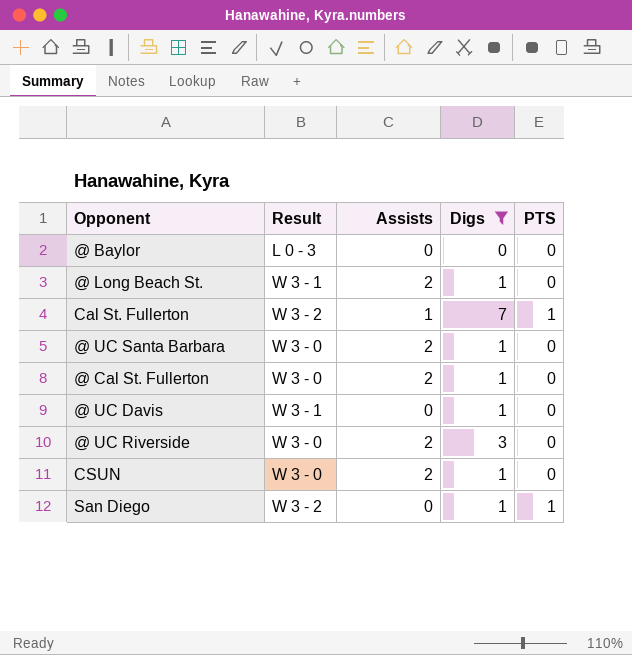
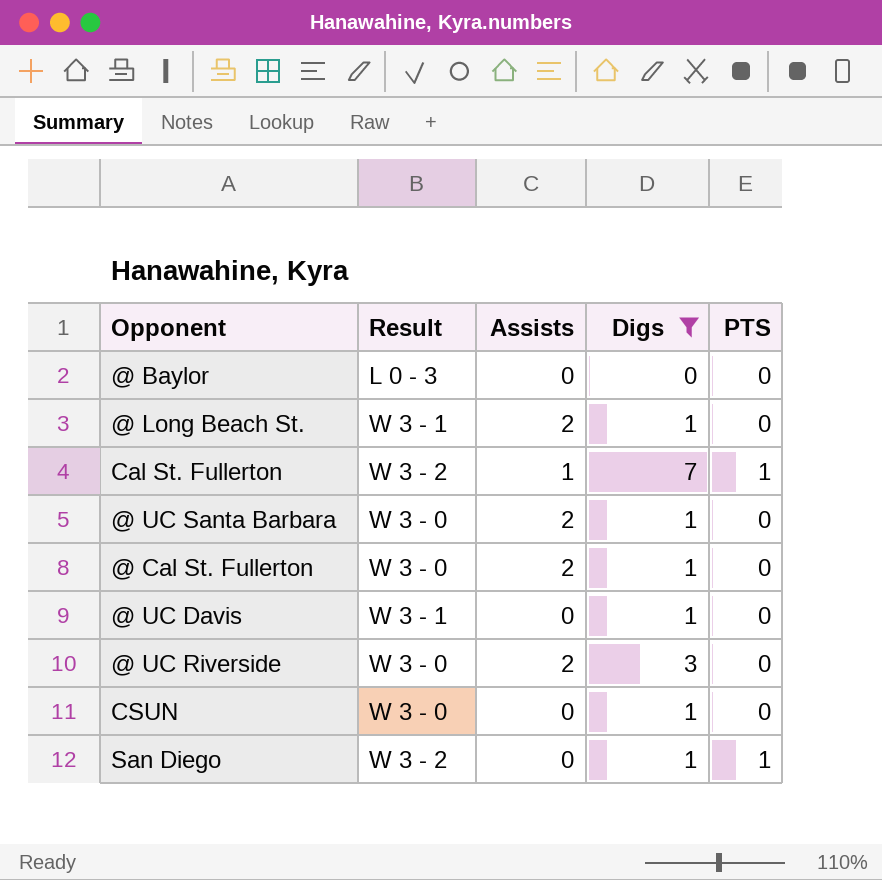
CSUN | Assists: 2 -> 0

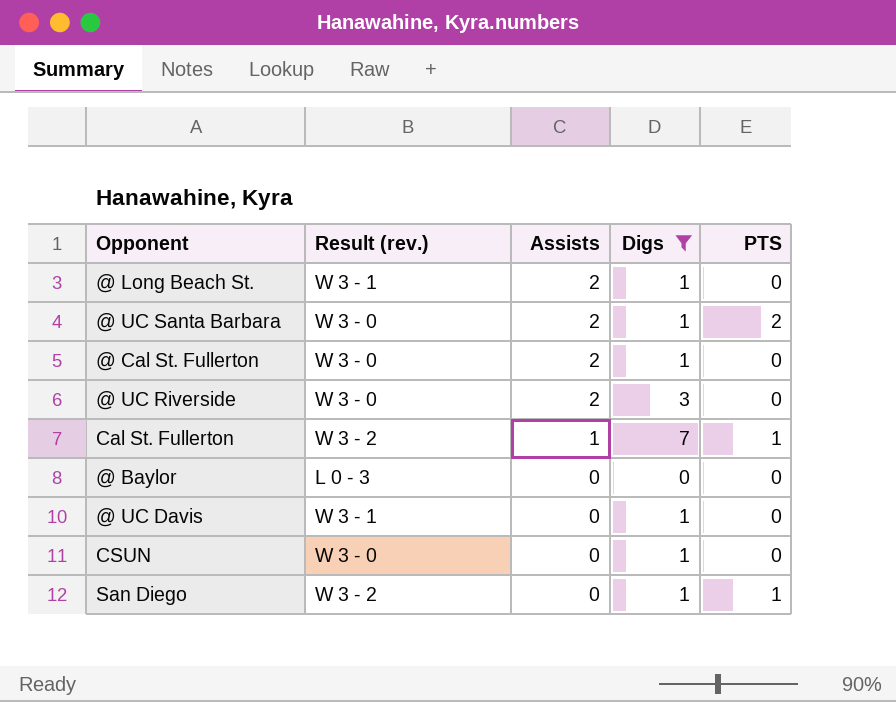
row order: none -> Assists descending
column name: Result -> Result (rev.)
@ UC Santa Barbara | PTS: 0 -> 2

